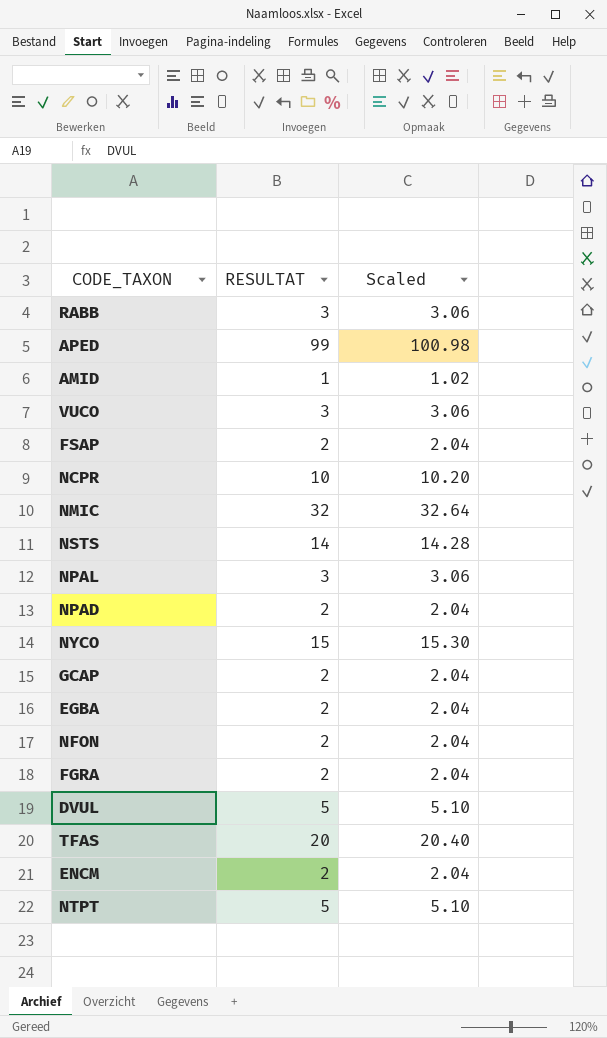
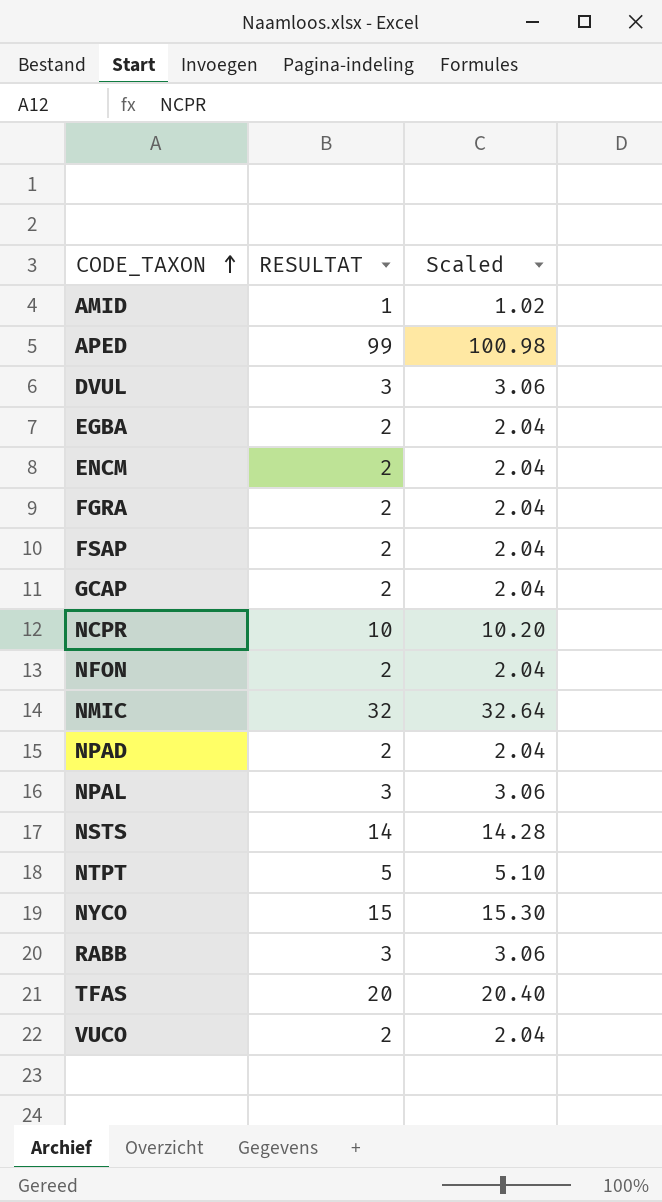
row order: none -> CODE_TAXON ascending
DVUL | RESULTAT: 5 -> 3
DVUL | Scaled: 5.10 -> 3.06
VUCO | RESULTAT: 3 -> 2
VUCO | Scaled: 3.06 -> 2.04

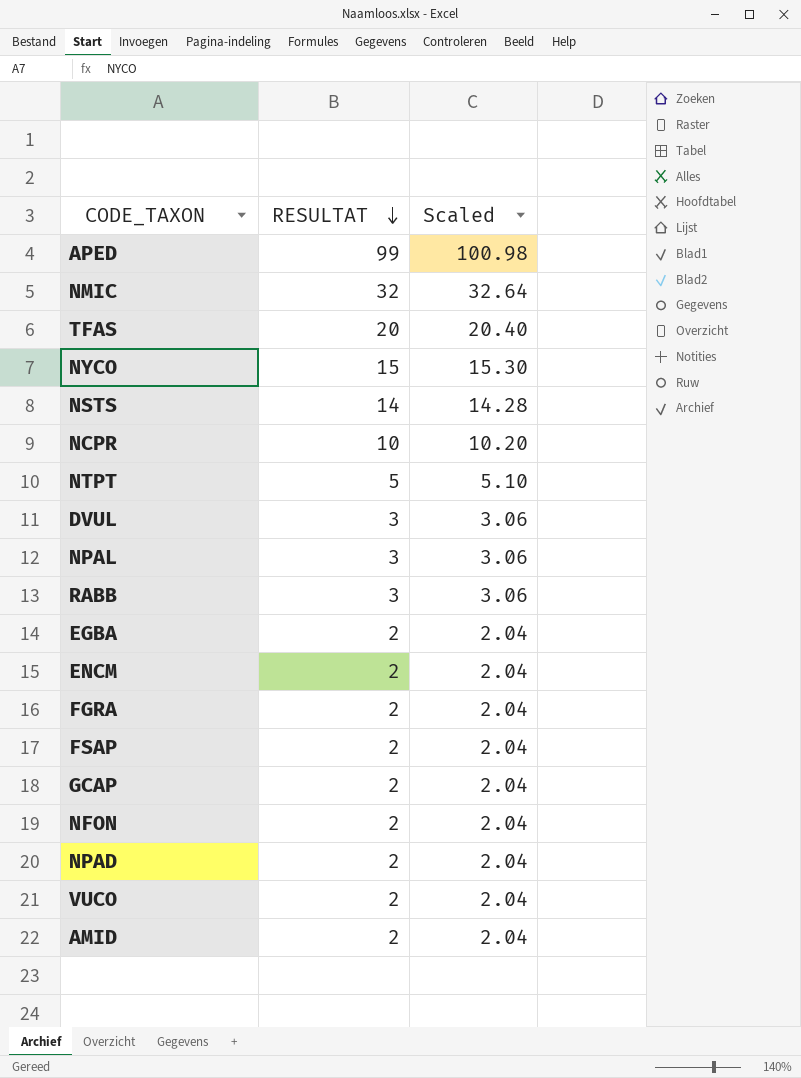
row order: CODE_TAXON ascending -> RESULTAT descending
AMID | RESULTAT: 1 -> 2
AMID | Scaled: 1.02 -> 2.04

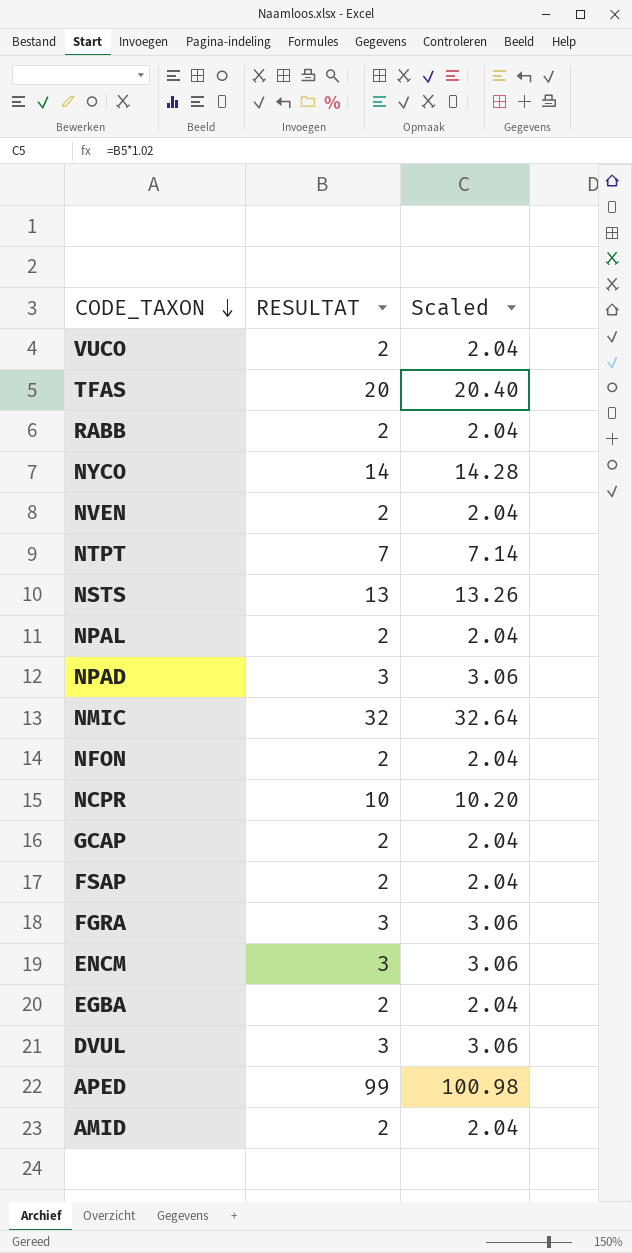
row order: RESULTAT descending -> CODE_TAXON descending
RABB | RESULTAT: 3 -> 2
RABB | Scaled: 3.06 -> 2.04
NYCO | RESULTAT: 15 -> 14
NYCO | Scaled: 15.30 -> 14.28
row NVEN: none -> 2 | 2.04
NTPT | RESULTAT: 5 -> 7
NTPT | Scaled: 5.10 -> 7.14
NSTS | RESULTAT: 14 -> 13
NSTS | Scaled: 14.28 -> 13.26
NPAL | RESULTAT: 3 -> 2
NPAL | Scaled: 3.06 -> 2.04
NPAD | RESULTAT: 2 -> 3
NPAD | Scaled: 2.04 -> 3.06
FGRA | RESULTAT: 2 -> 3
FGRA | Scaled: 2.04 -> 3.06
ENCM | RESULTAT: 2 -> 3
ENCM | Scaled: 2.04 -> 3.06

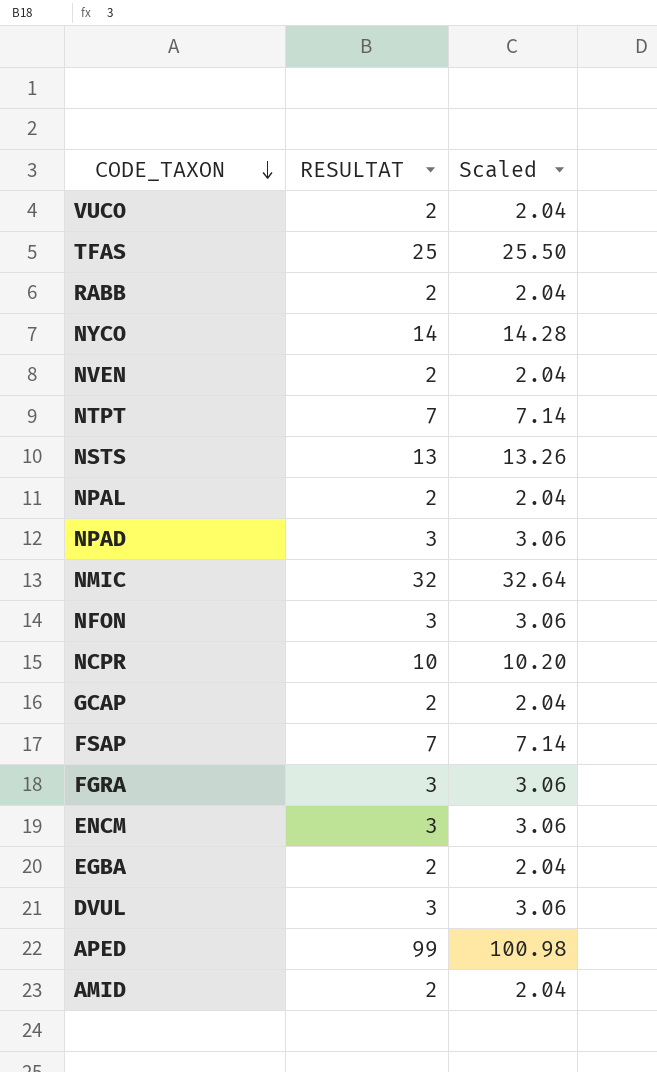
TFAS | RESULTAT: 20 -> 25
TFAS | Scaled: 20.40 -> 25.50
NFON | RESULTAT: 2 -> 3
NFON | Scaled: 2.04 -> 3.06
FSAP | RESULTAT: 2 -> 7
FSAP | Scaled: 2.04 -> 7.14

